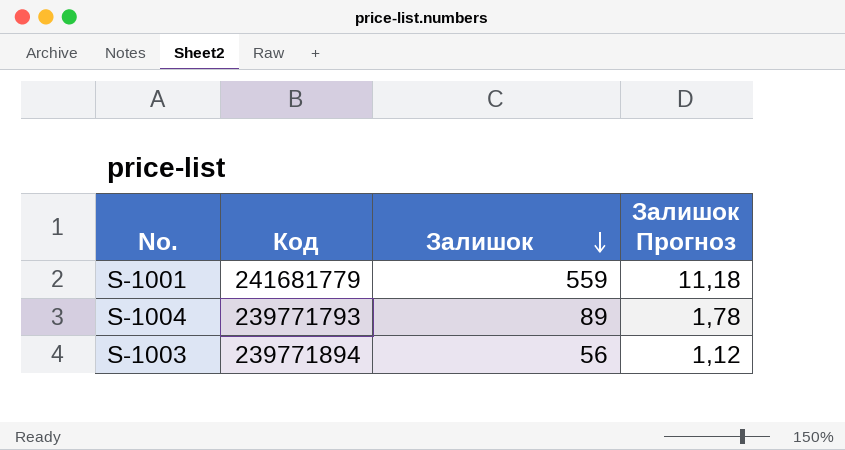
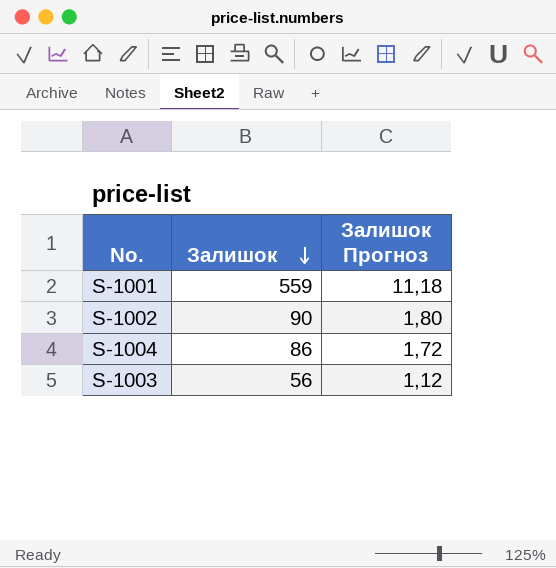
column Код | position: 2 -> none
row S-1002: none -> 90 | 1,80
S-1004 | Залишок: 89 -> 86
S-1004 | Залишок Прогноз: 1,78 -> 1,72

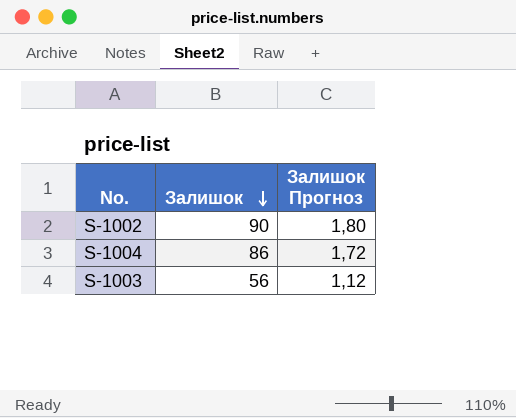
row S-1001: 559 | 11,18 -> none

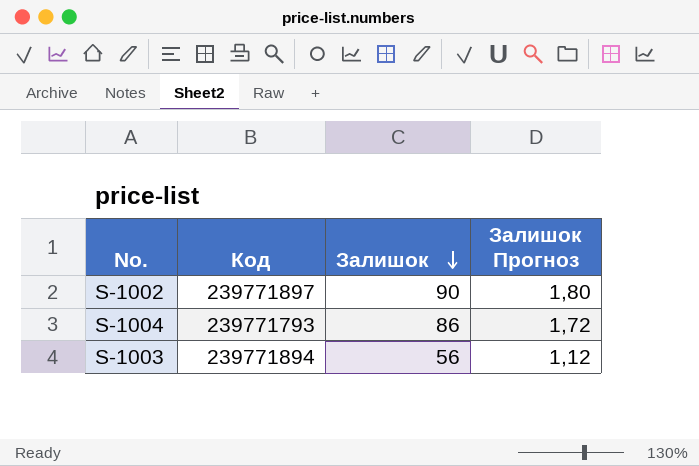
column Код | position: none -> 2

